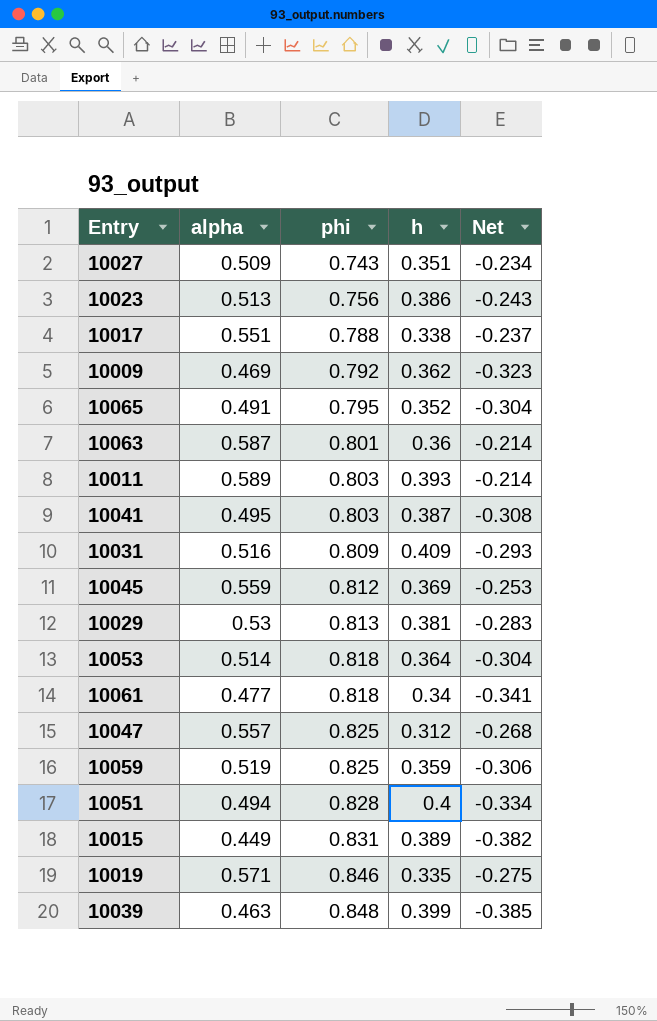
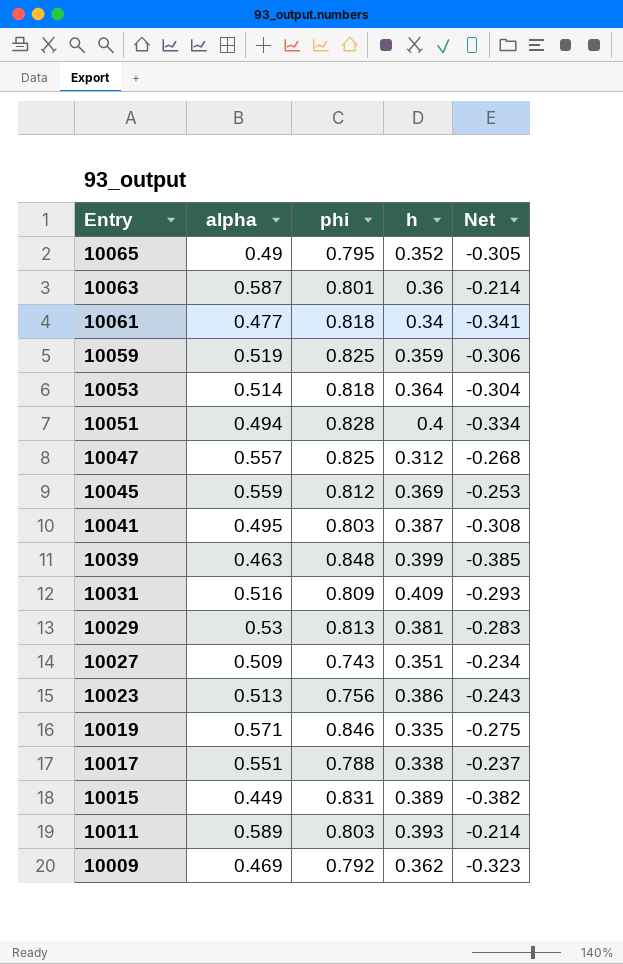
row order: phi ascending -> Entry descending
10065 | alpha: 0.491 -> 0.49
10065 | Net: -0.304 -> -0.305

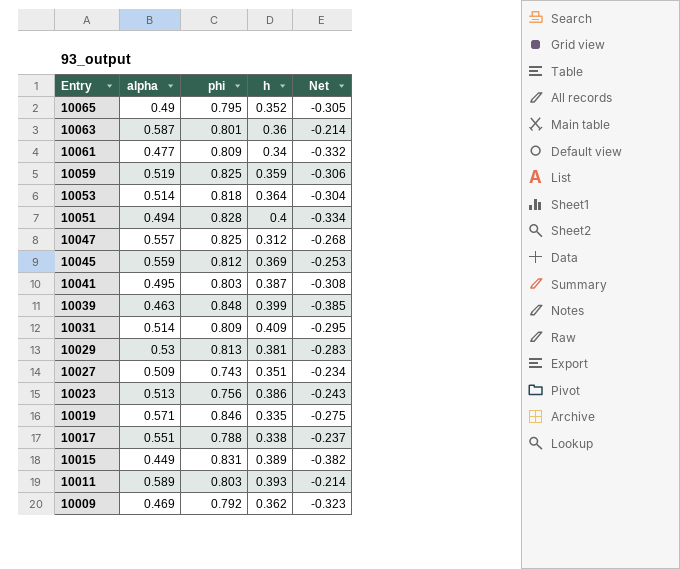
10061 | phi: 0.818 -> 0.809
10061 | Net: -0.341 -> -0.332
10031 | alpha: 0.516 -> 0.514
10031 | Net: -0.293 -> -0.295

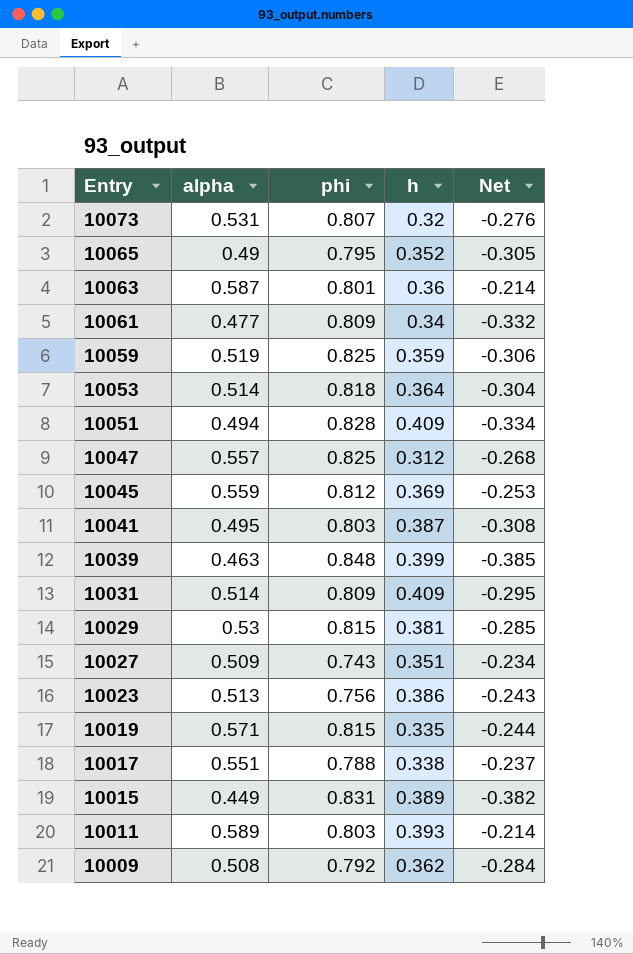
row 10073: none -> 0.531 | 0.807 | 0.32 | -0.276
10051 | h: 0.4 -> 0.409
10029 | phi: 0.813 -> 0.815
10029 | Net: -0.283 -> -0.285
10019 | phi: 0.846 -> 0.815
10019 | Net: -0.275 -> -0.244
10009 | alpha: 0.469 -> 0.508
10009 | Net: -0.323 -> -0.284

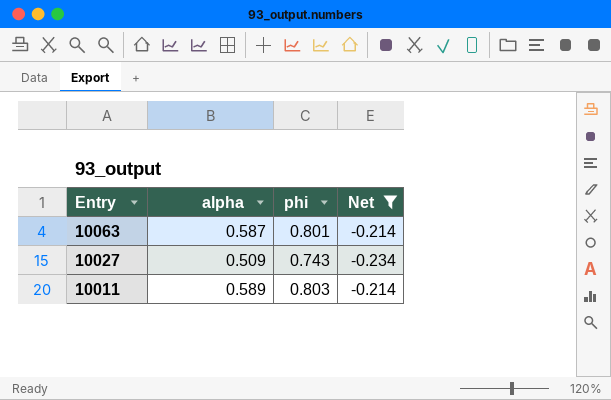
filter: none -> Net >= -0.234
column h | position: 4 -> none

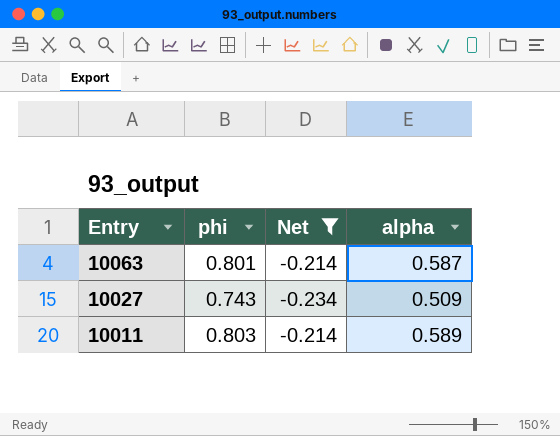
column alpha | position: 2 -> 4

